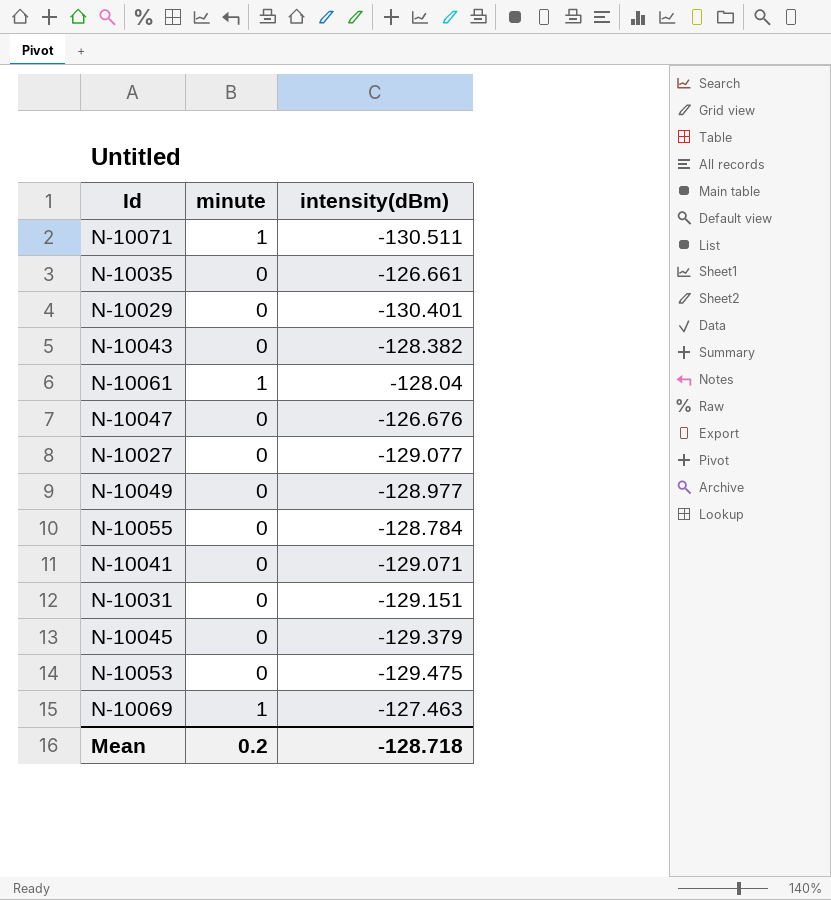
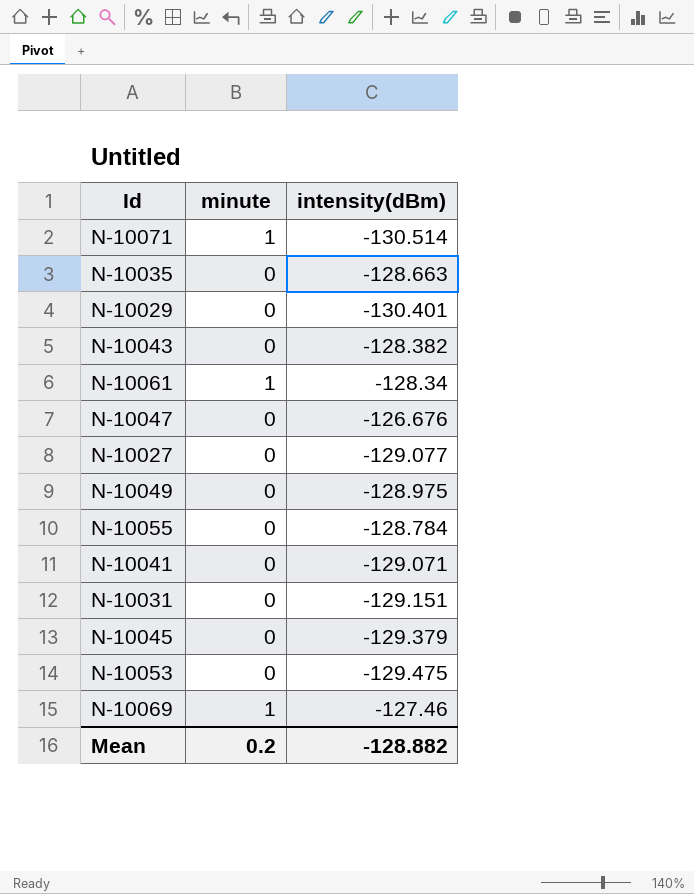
N-10071 | intensity(dBm): -130.511 -> -130.514
N-10035 | intensity(dBm): -126.661 -> -128.663
N-10061 | intensity(dBm): -128.04 -> -128.34
N-10049 | intensity(dBm): -128.977 -> -128.975
N-10069 | intensity(dBm): -127.463 -> -127.46
Mean | intensity(dBm): -128.718 -> -128.882

